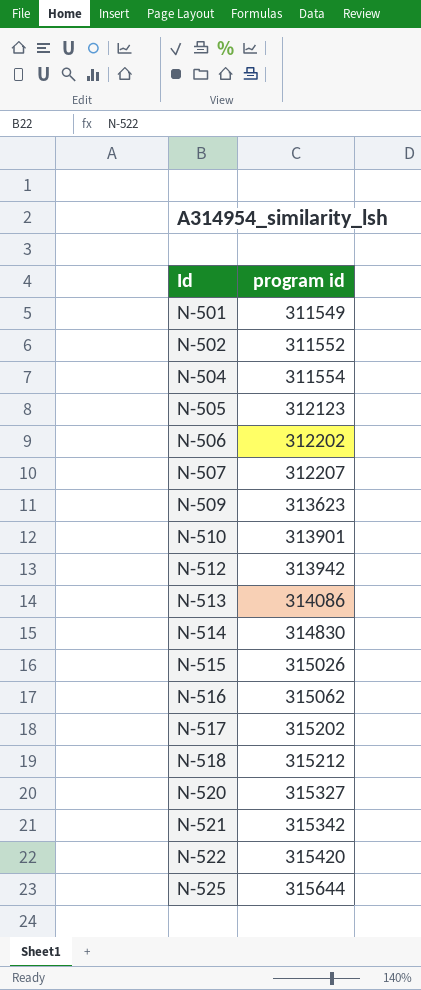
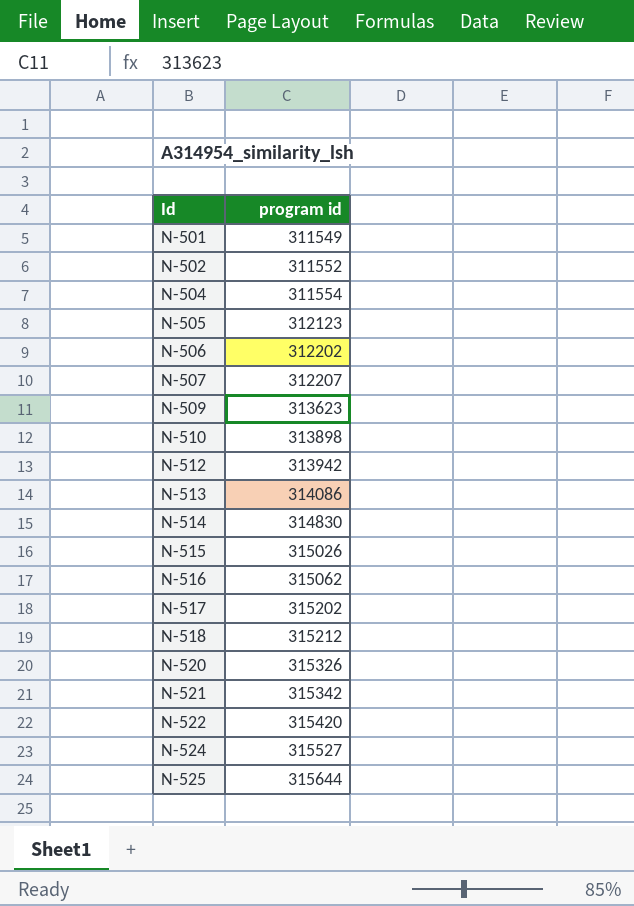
N-510 | program id: 313901 -> 313898
N-520 | program id: 315327 -> 315326
row N-524: none -> 315527

